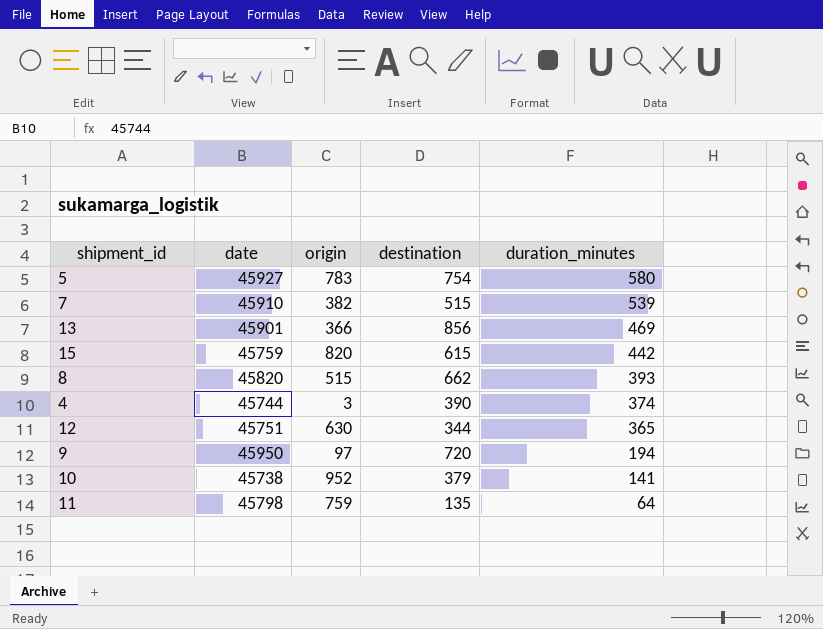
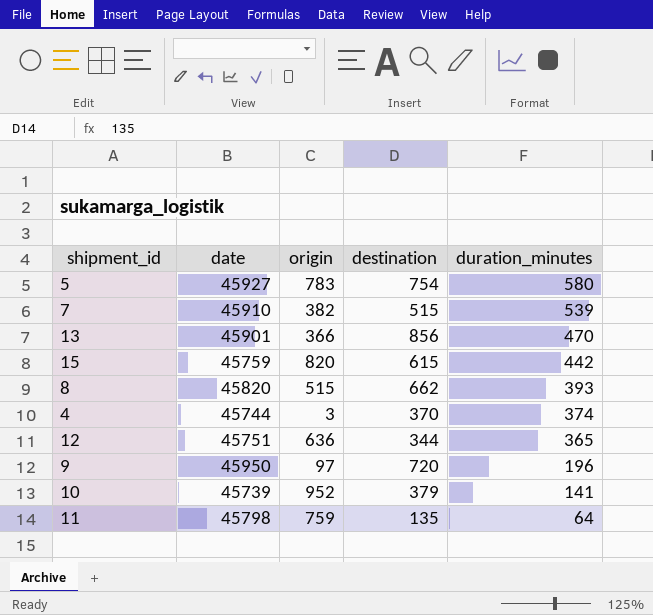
13 | duration_minutes: 469 -> 470
4 | destination: 390 -> 370
12 | origin: 630 -> 636
9 | duration_minutes: 194 -> 196
10 | date: 45738 -> 45739

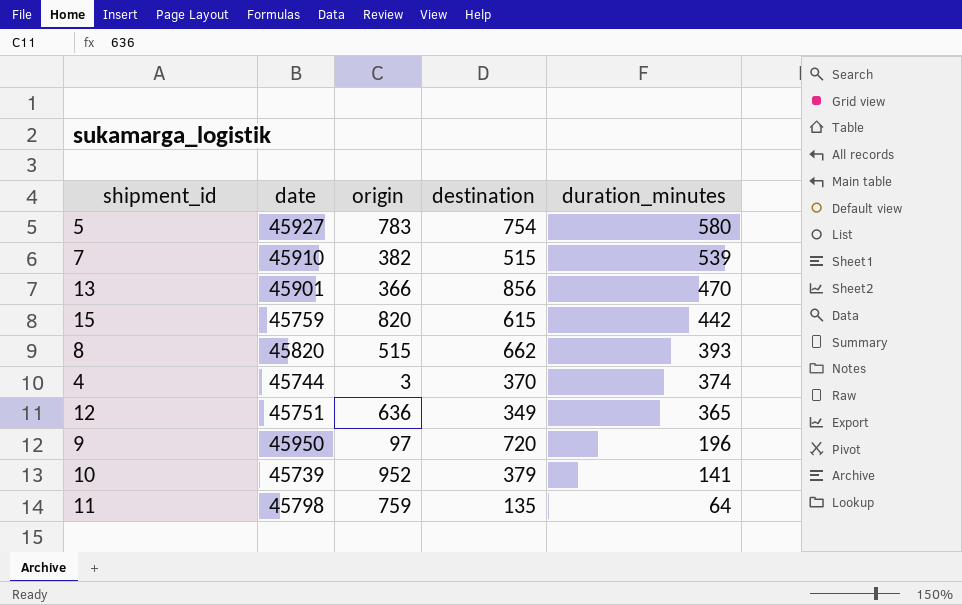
12 | destination: 344 -> 349

